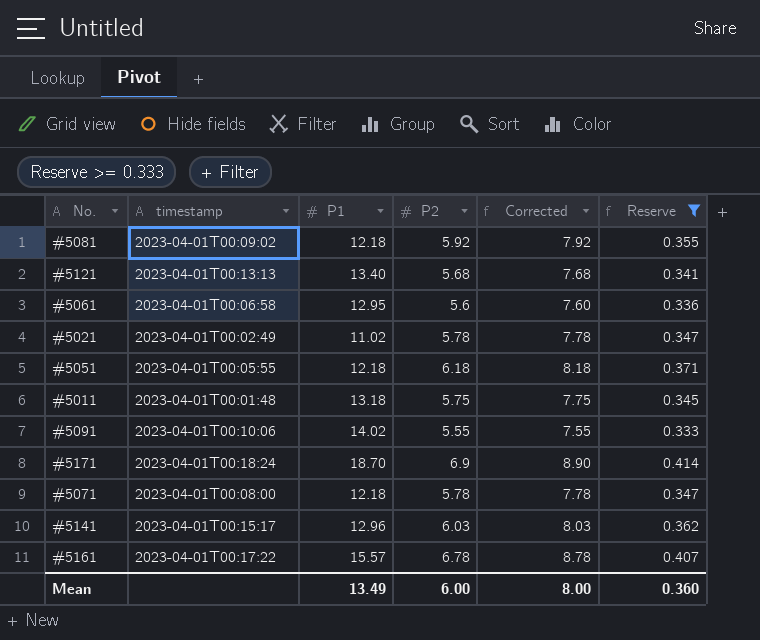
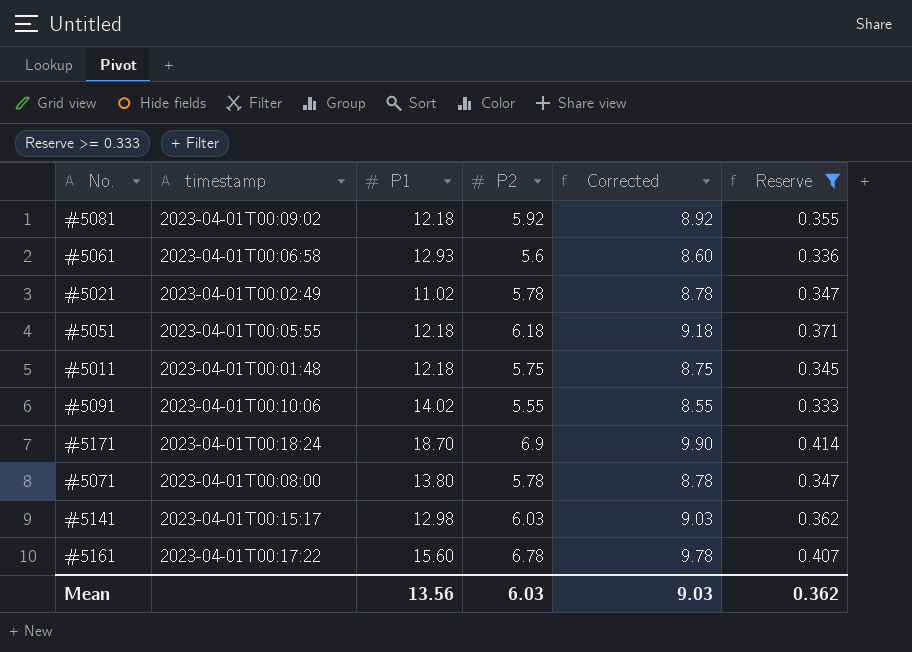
column Corrected | formula: [P2] + 2 -> [P2] + 3
row #5121: 2023-04-01T00:13:13 | 13.40 | 5.68 | 7.68 | 0.341 -> none
#5061 | P1: 12.95 -> 12.93
#5011 | P1: 13.18 -> 12.18
#5071 | P1: 12.18 -> 13.80
#5141 | P1: 12.96 -> 12.98
#5161 | P1: 15.57 -> 15.60
Mean | P1: 13.49 -> 13.56
Mean | P2: 6.00 -> 6.03
Mean | Corrected: 8.00 -> 9.03
Mean | Reserve: 0.360 -> 0.362

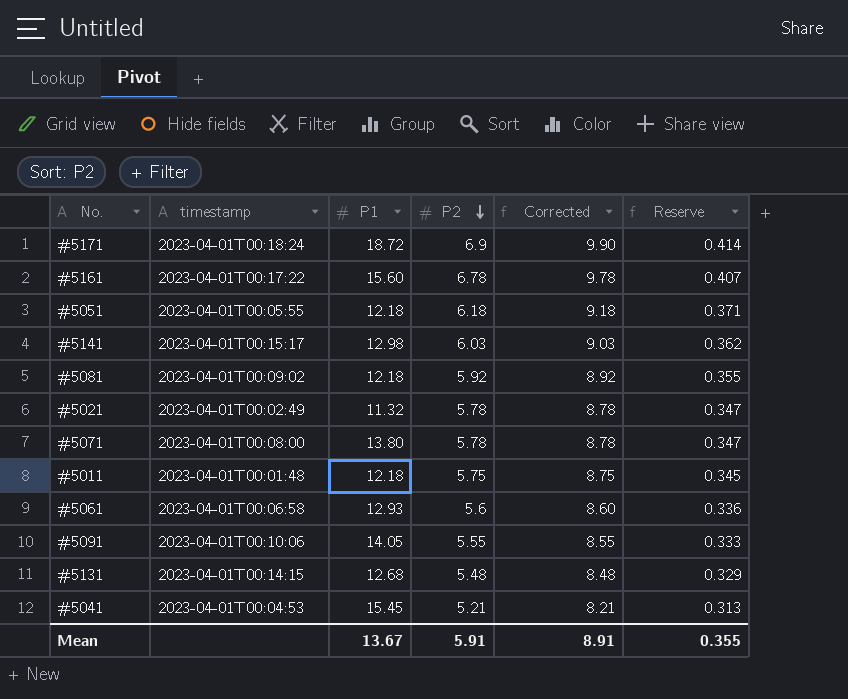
filter: Reserve >= 0.333 -> none
row order: none -> P2 descending
#5171 | P1: 18.70 -> 18.72
#5021 | P1: 11.02 -> 11.32
#5091 | P1: 14.02 -> 14.05
Mean | P1: 13.56 -> 13.67
Mean | P2: 6.03 -> 5.91
Mean | Corrected: 9.03 -> 8.91
Mean | Reserve: 0.362 -> 0.355

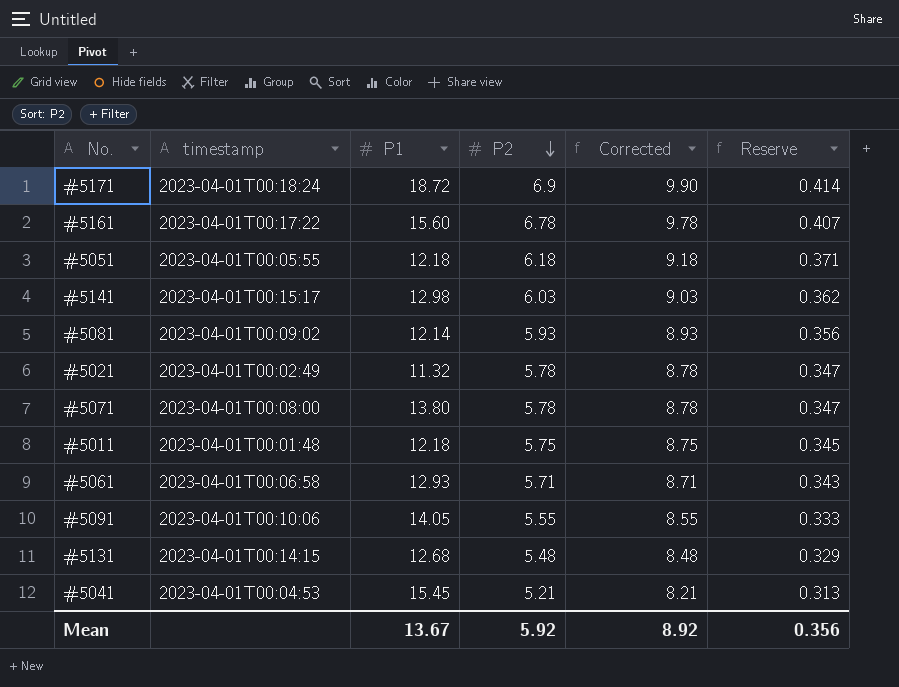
#5081 | P1: 12.18 -> 12.14
#5081 | P2: 5.92 -> 5.93
#5081 | Corrected: 8.92 -> 8.93
#5081 | Reserve: 0.355 -> 0.356
#5061 | P2: 5.6 -> 5.71
#5061 | Corrected: 8.60 -> 8.71
#5061 | Reserve: 0.336 -> 0.343
Mean | P2: 5.91 -> 5.92
Mean | Corrected: 8.91 -> 8.92
Mean | Reserve: 0.355 -> 0.356

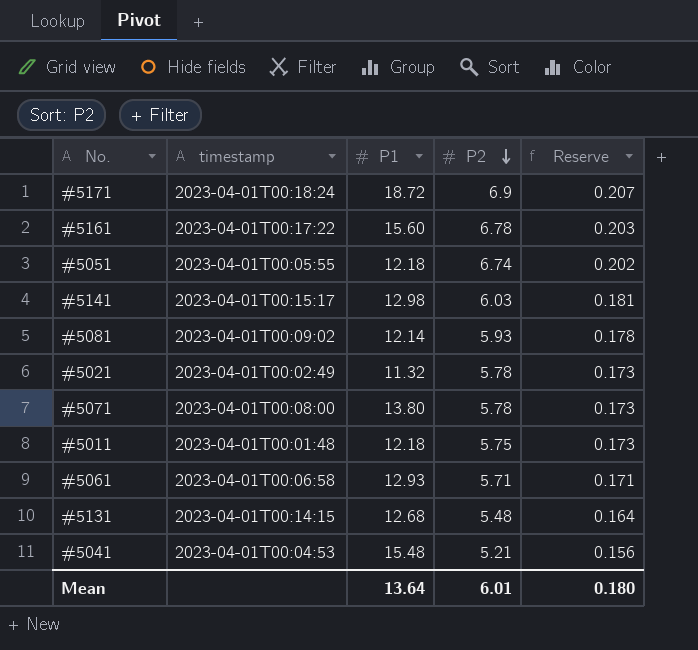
column Corrected | formula: [P2] + 3 -> none
column Reserve | formula: [P2] * 0.06 -> [P2] * 0.03
row #5091: 2023-04-01T00:10:06 | 14.05 | 5.55 | 8.55 | 0.333 -> none
#5051 | P2: 6.18 -> 6.74
#5041 | P1: 15.45 -> 15.48
Mean | P1: 13.67 -> 13.64
Mean | P2: 5.92 -> 6.01
Mean | Reserve: 0.356 -> 0.180

